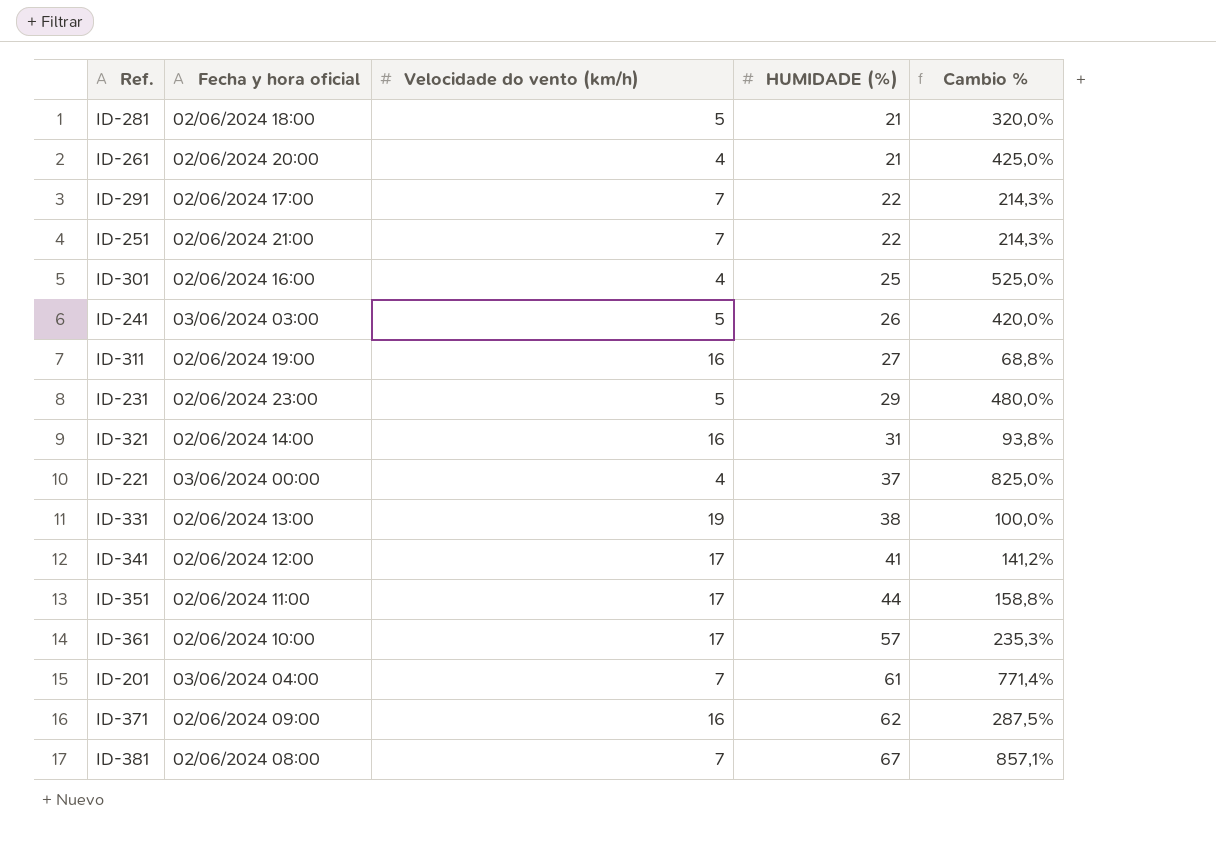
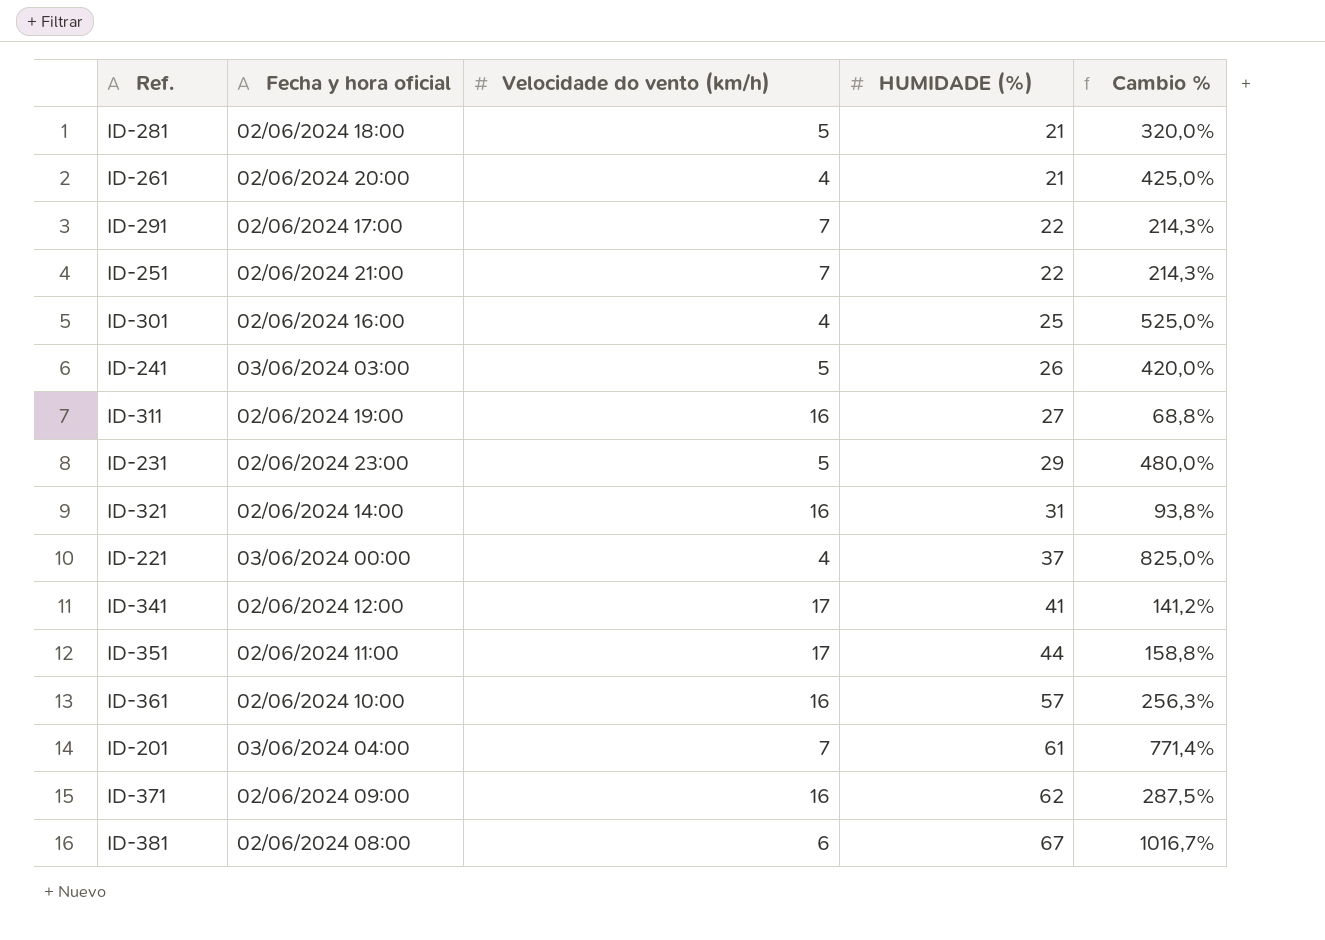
row ID-331: 02/06/2024 13:00 | 19 | 38 | 100,0% -> none
ID-361 | Velocidade do vento (km/h): 17 -> 16
ID-361 | Cambio %: 235,3% -> 256,3%
ID-381 | Velocidade do vento (km/h): 7 -> 6
ID-381 | Cambio %: 857,1% -> 1016,7%

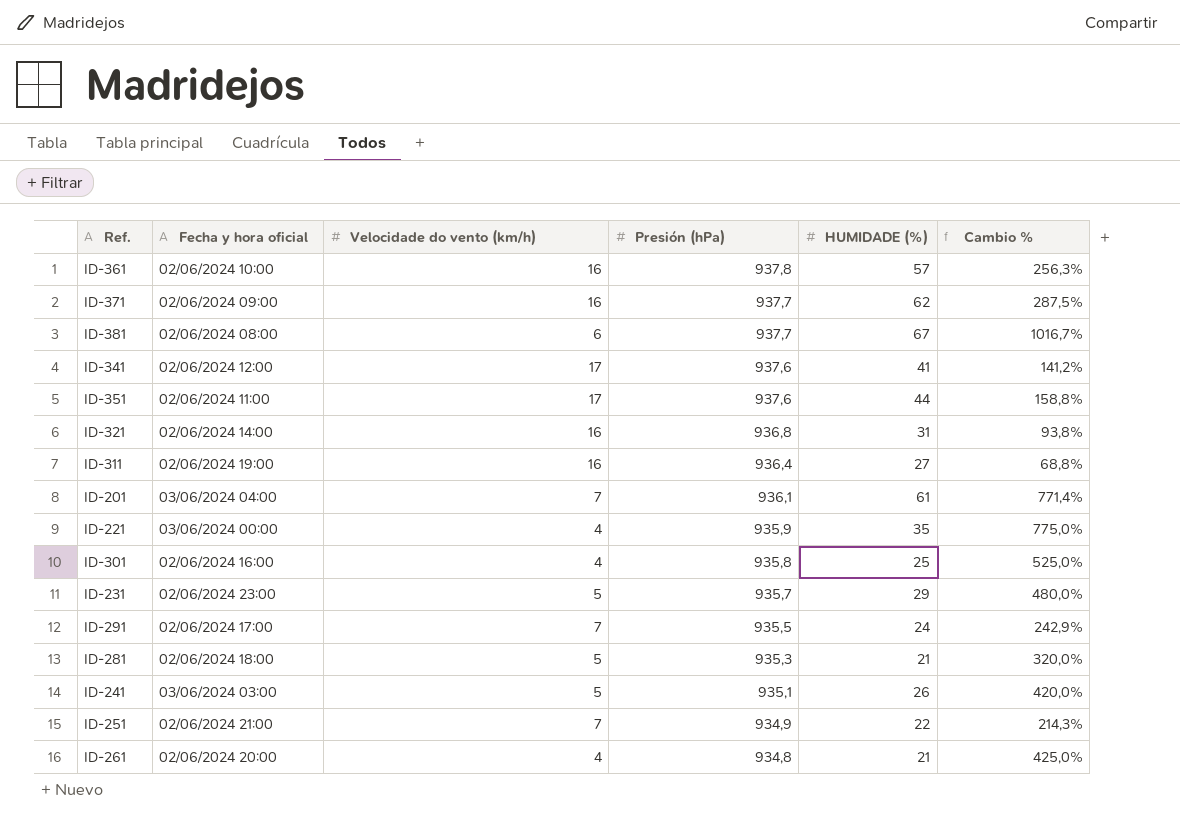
row order: HUMIDADE (%) ascending -> Presión (hPa) descending
column Presión (hPa) | position: none -> 4
ID-221 | HUMIDADE (%): 37 -> 35
ID-221 | Cambio %: 825,0% -> 775,0%
ID-291 | HUMIDADE (%): 22 -> 24
ID-291 | Cambio %: 214,3% -> 242,9%

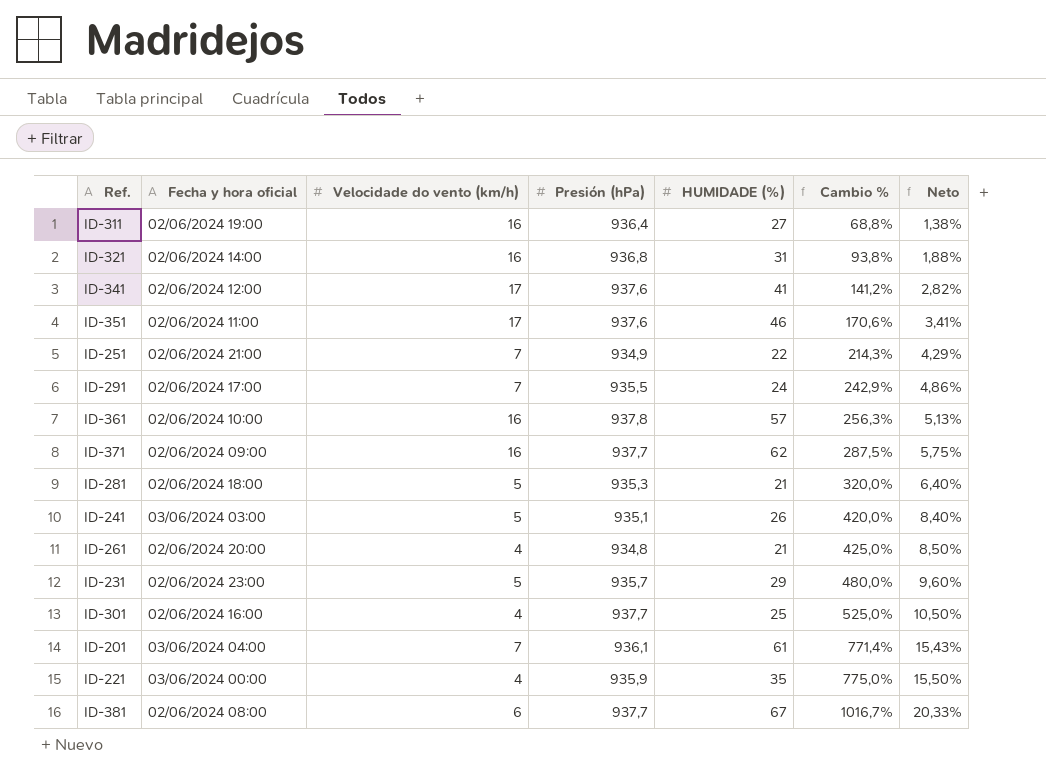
row order: Presión (hPa) descending -> Cambio % ascending
column Neto | formula: none -> [Cambio %] * 0,02
ID-351 | HUMIDADE (%): 44 -> 46
ID-351 | Cambio %: 158,8% -> 170,6%
ID-301 | Presión (hPa): 935,8 -> 937,7

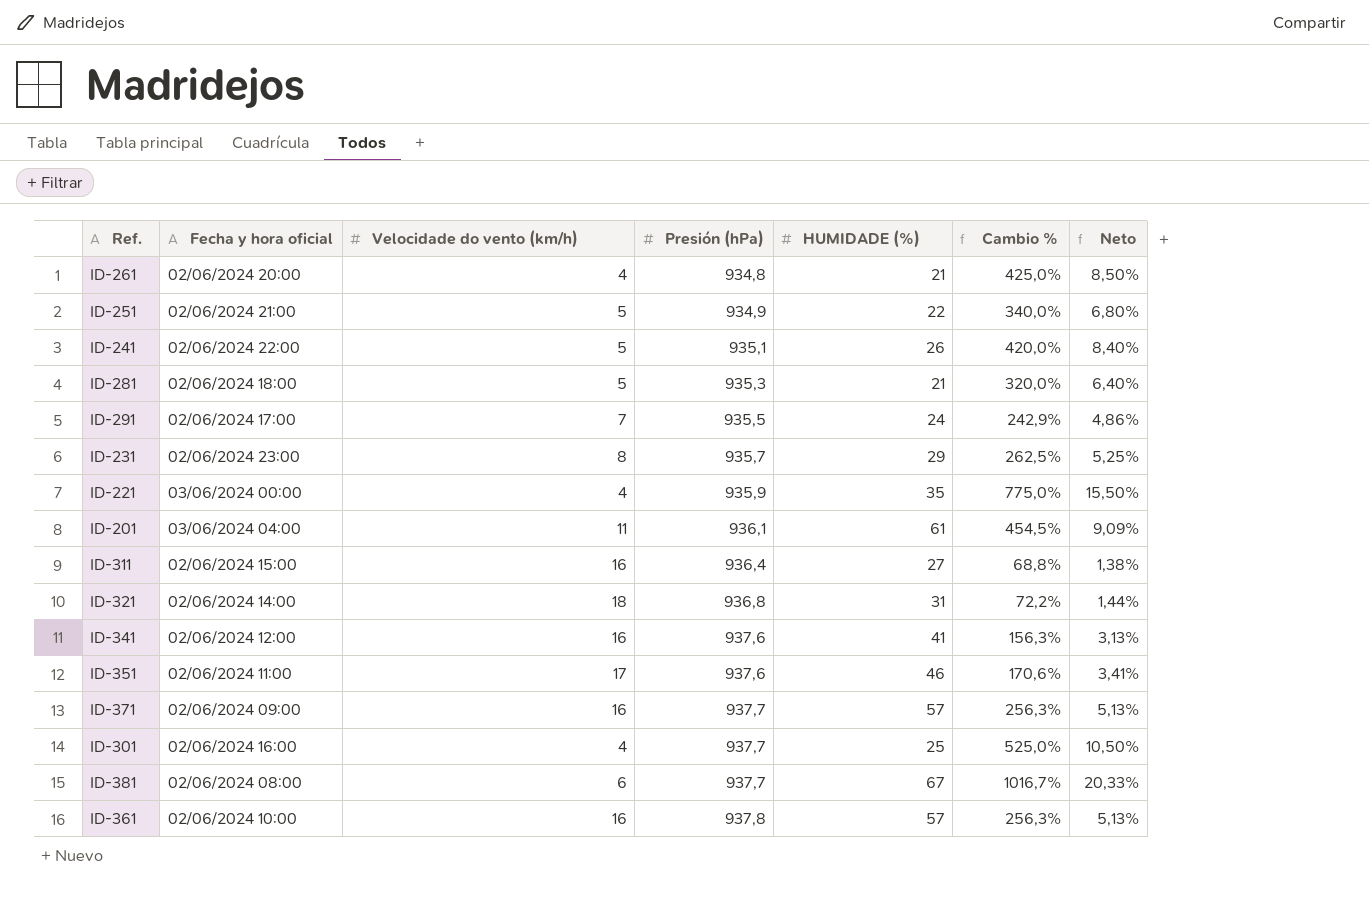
row order: Cambio % ascending -> Presión (hPa) ascending
ID-251 | Velocidade do vento (km/h): 7 -> 5
ID-251 | Cambio %: 214,3% -> 340,0%
ID-251 | Neto: 4,29% -> 6,80%
ID-241 | Fecha y hora oficial: 03/06/2024 03:00 -> 02/06/2024 22:00
ID-231 | Velocidade do vento (km/h): 5 -> 8
ID-231 | Cambio %: 480,0% -> 262,5%
ID-231 | Neto: 9,60% -> 5,25%
ID-201 | Velocidade do vento (km/h): 7 -> 11
ID-201 | Cambio %: 771,4% -> 454,5%
ID-201 | Neto: 15,43% -> 9,09%
ID-311 | Fecha y hora oficial: 02/06/2024 19:00 -> 02/06/2024 15:00
ID-321 | Velocidade do vento (km/h): 16 -> 18
ID-321 | Cambio %: 93,8% -> 72,2%
ID-321 | Neto: 1,88% -> 1,44%
ID-341 | Velocidade do vento (km/h): 17 -> 16
ID-341 | Cambio %: 141,2% -> 156,3%
ID-341 | Neto: 2,82% -> 3,13%
ID-371 | HUMIDADE (%): 62 -> 57
ID-371 | Cambio %: 287,5% -> 256,3%
ID-371 | Neto: 5,75% -> 5,13%

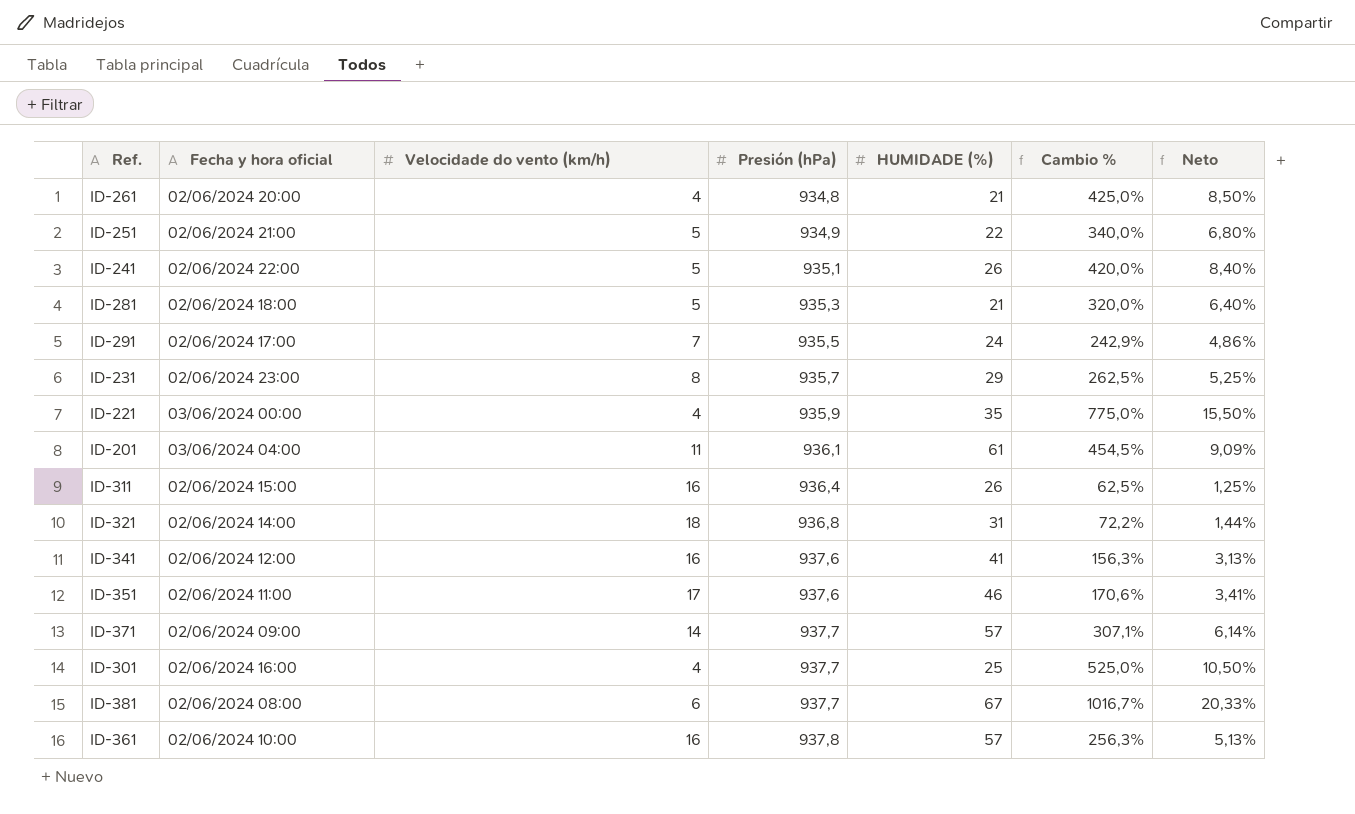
ID-311 | HUMIDADE (%): 27 -> 26
ID-311 | Cambio %: 68,8% -> 62,5%
ID-311 | Neto: 1,38% -> 1,25%
ID-371 | Velocidade do vento (km/h): 16 -> 14
ID-371 | Cambio %: 256,3% -> 307,1%
ID-371 | Neto: 5,13% -> 6,14%

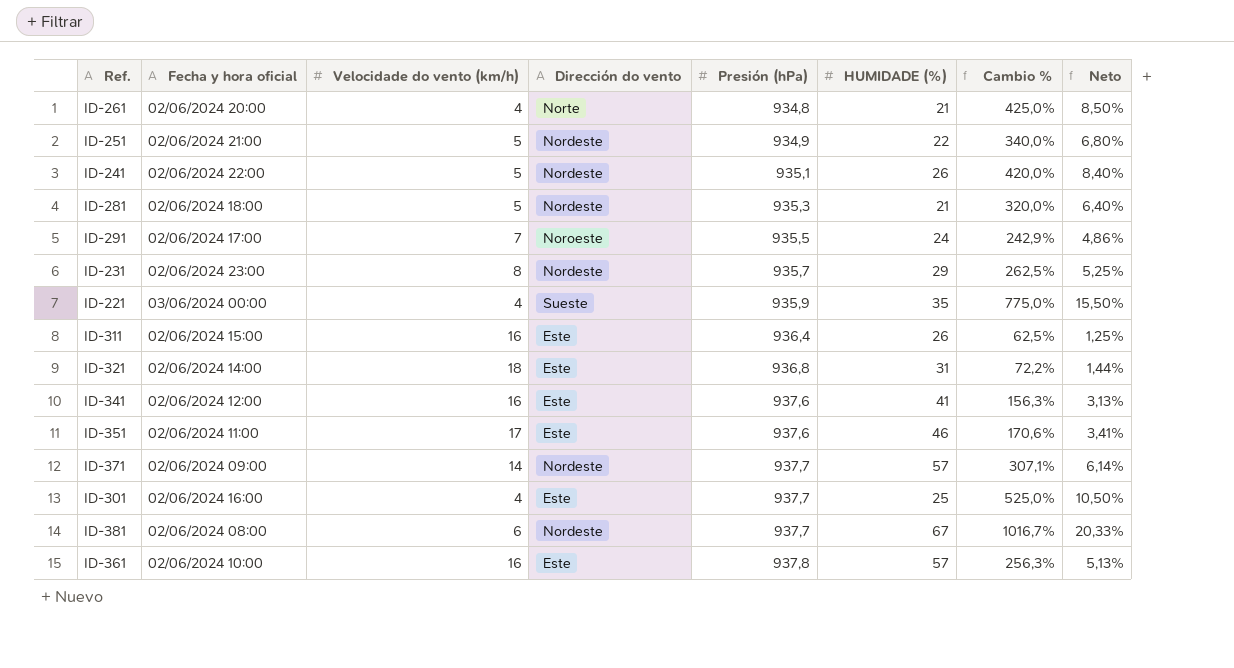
column Dirección do vento | position: none -> 4
row ID-201: 03/06/2024 04:00 | 11 | 936,1 | 61 | 454,5% | 9,09% -> none

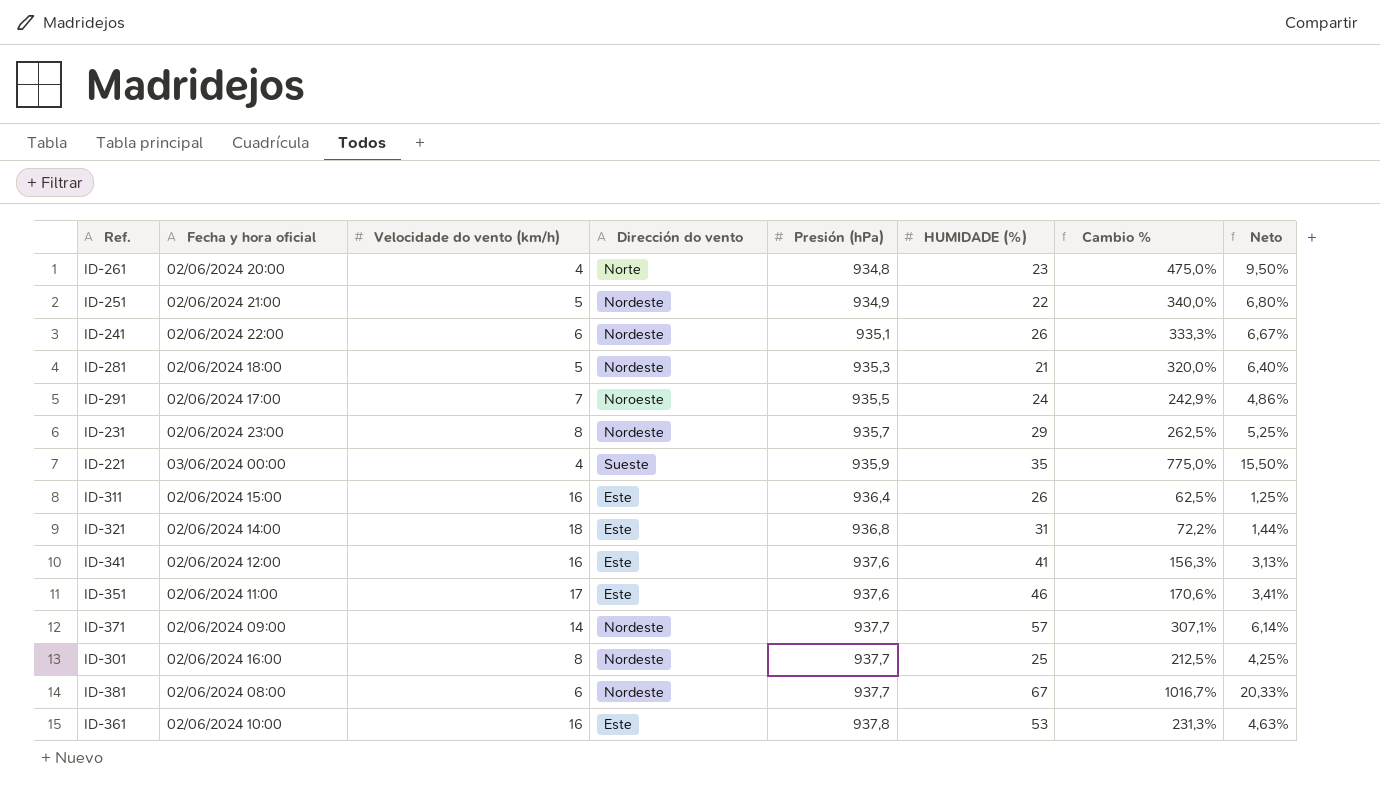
ID-261 | HUMIDADE (%): 21 -> 23
ID-261 | Cambio %: 425,0% -> 475,0%
ID-261 | Neto: 8,50% -> 9,50%
ID-241 | Velocidade do vento (km/h): 5 -> 6
ID-241 | Cambio %: 420,0% -> 333,3%
ID-241 | Neto: 8,40% -> 6,67%
ID-301 | Velocidade do vento (km/h): 4 -> 8
ID-301 | Dirección do vento: Este -> Nordeste
ID-301 | Cambio %: 525,0% -> 212,5%
ID-301 | Neto: 10,50% -> 4,25%
ID-361 | HUMIDADE (%): 57 -> 53
ID-361 | Cambio %: 256,3% -> 231,3%
ID-361 | Neto: 5,13% -> 4,63%

